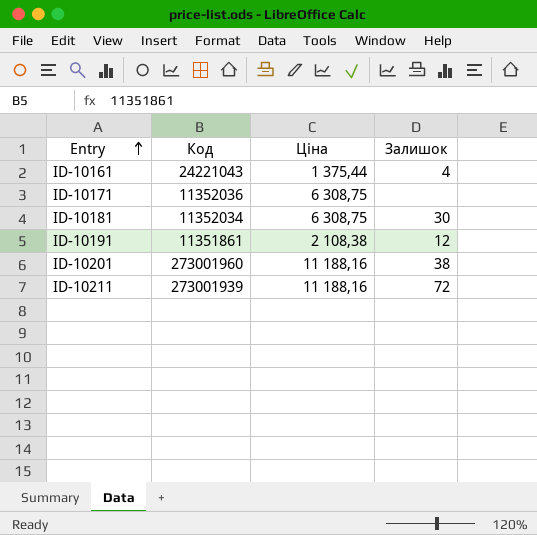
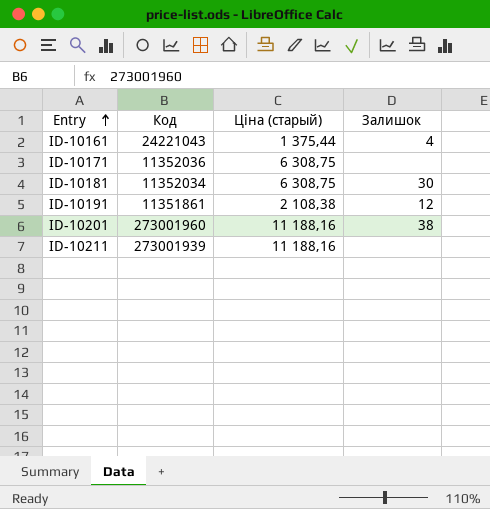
column name: Ціна -> Ціна (старый)
ID-10211 | Залишок: 72 -> none

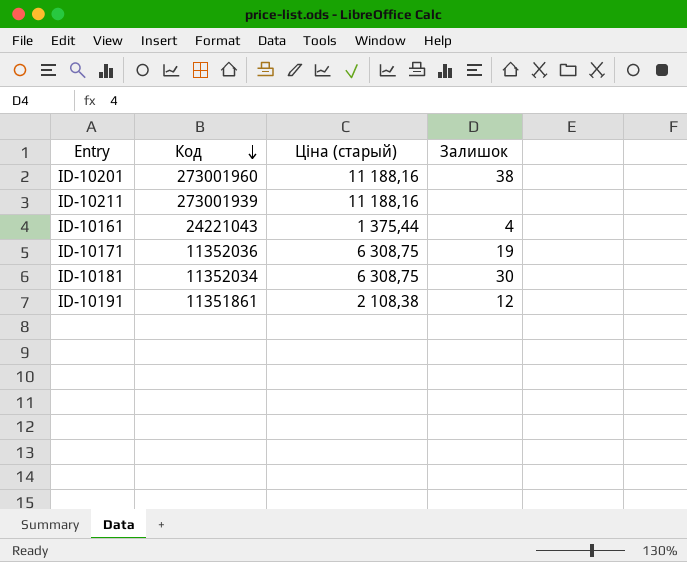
row order: Entry ascending -> Код descending
ID-10171 | Залишок: none -> 19

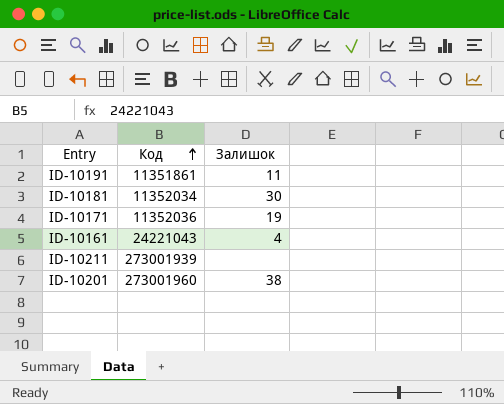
row order: Код descending -> Код ascending
column Ціна (старый) | position: 3 -> none
ID-10191 | Залишок: 12 -> 11

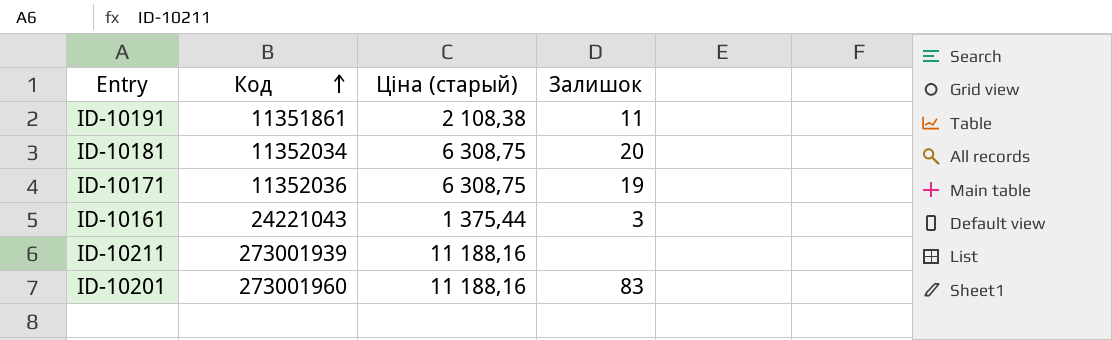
column Ціна (старый) | position: none -> 3
ID-10181 | Залишок: 30 -> 20
ID-10161 | Залишок: 4 -> 3
ID-10201 | Залишок: 38 -> 83

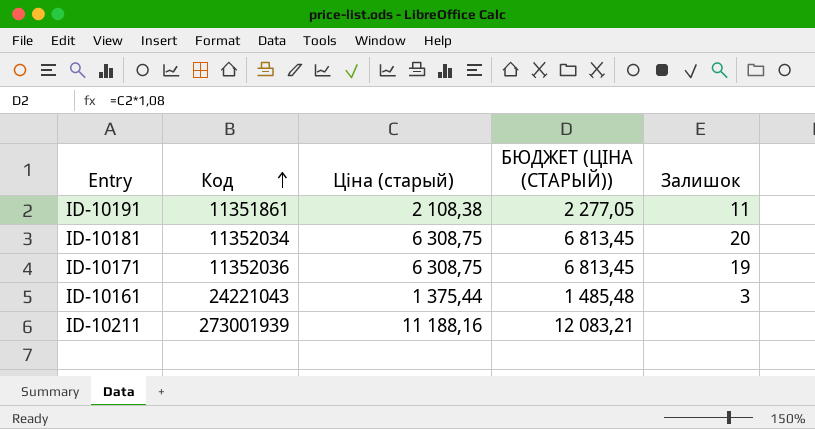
column БЮДЖЕТ (ЦІНА (СТАРЫЙ)) | formula: none -> [Ціна (старый)] * 1,08
row ID-10201: 273001960 | 11 188,16 | 83 -> none

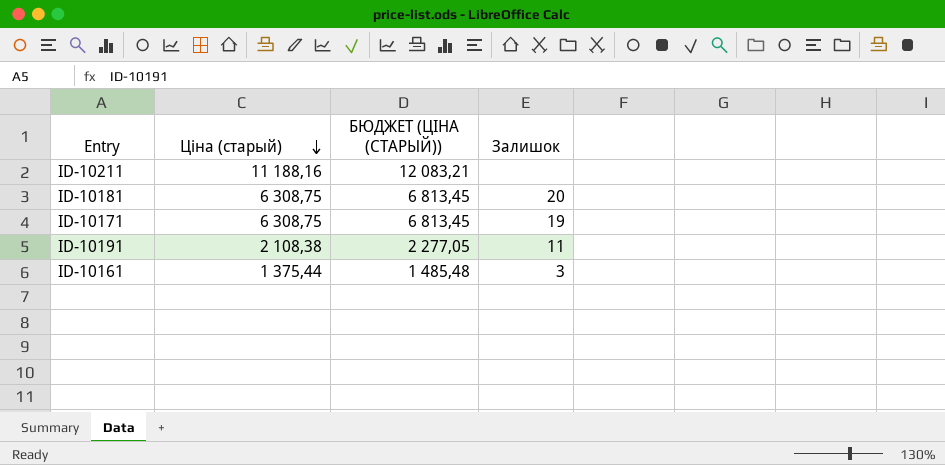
row order: Код ascending -> Ціна (старый) descending
column Код | position: 2 -> none

